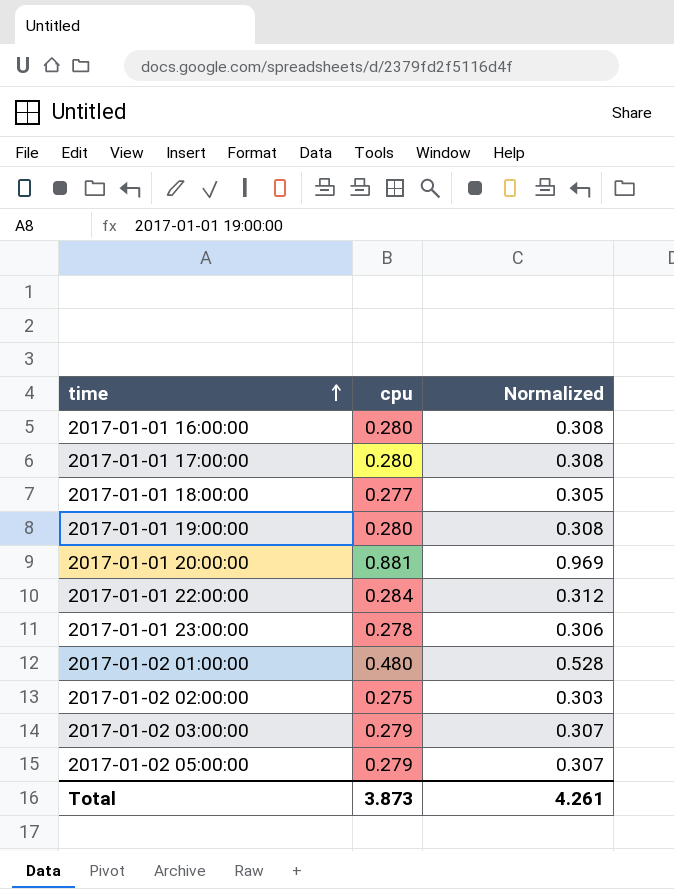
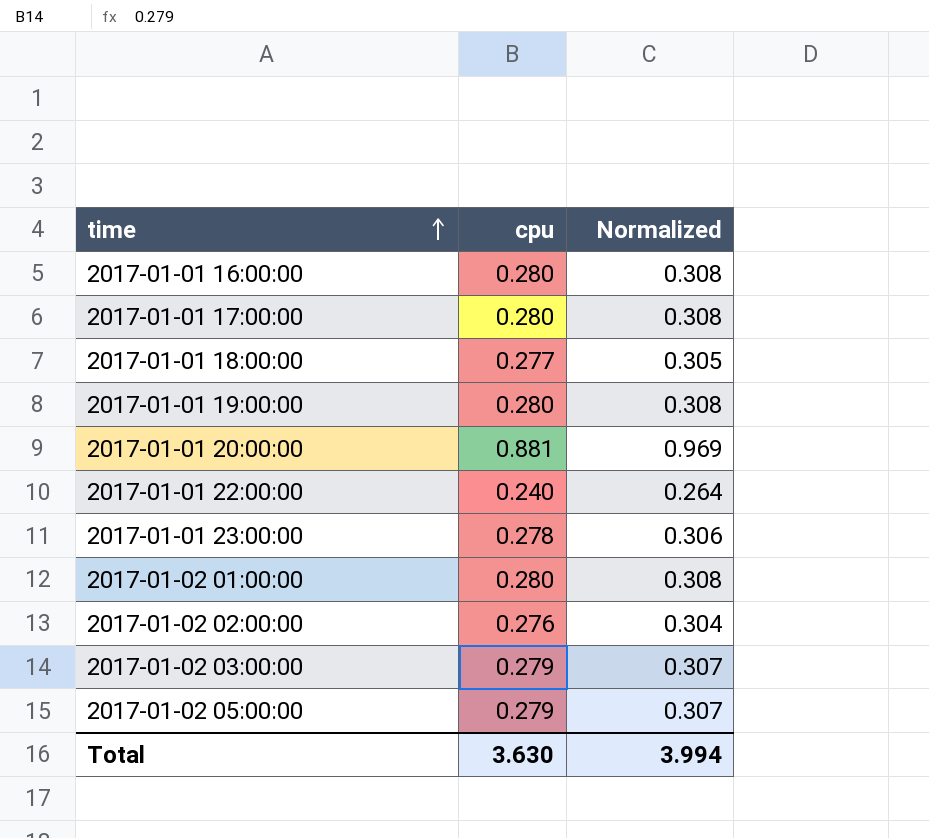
2017-01-01 22:00:00 | cpu: 0.284 -> 0.240
2017-01-01 22:00:00 | Normalized: 0.312 -> 0.264
2017-01-02 01:00:00 | cpu: 0.480 -> 0.280
2017-01-02 01:00:00 | Normalized: 0.528 -> 0.308
2017-01-02 02:00:00 | cpu: 0.275 -> 0.276
2017-01-02 02:00:00 | Normalized: 0.303 -> 0.304
Total | cpu: 3.873 -> 3.630
Total | Normalized: 4.261 -> 3.994

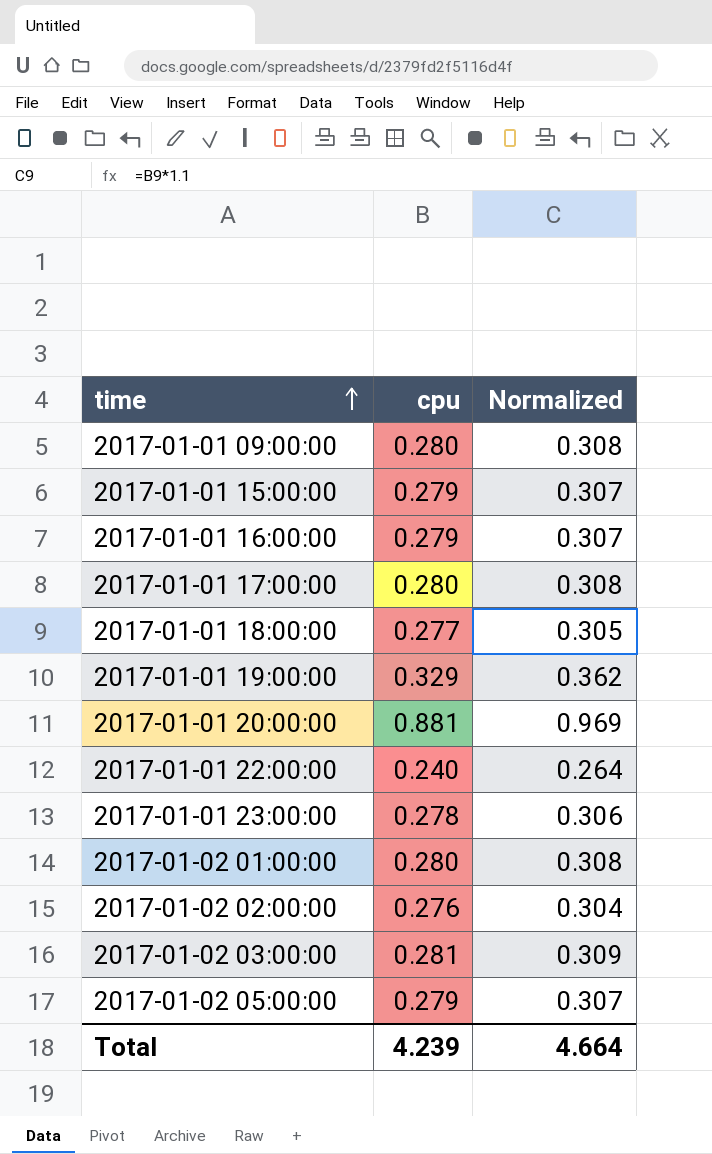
row 2017-01-01 09:00:00: none -> 0.280 | 0.308
row 2017-01-01 15:00:00: none -> 0.279 | 0.307
2017-01-01 16:00:00 | cpu: 0.280 -> 0.279
2017-01-01 16:00:00 | Normalized: 0.308 -> 0.307
2017-01-01 19:00:00 | cpu: 0.280 -> 0.329
2017-01-01 19:00:00 | Normalized: 0.308 -> 0.362
2017-01-02 03:00:00 | cpu: 0.279 -> 0.281
2017-01-02 03:00:00 | Normalized: 0.307 -> 0.309
Total | cpu: 3.630 -> 4.239
Total | Normalized: 3.994 -> 4.664

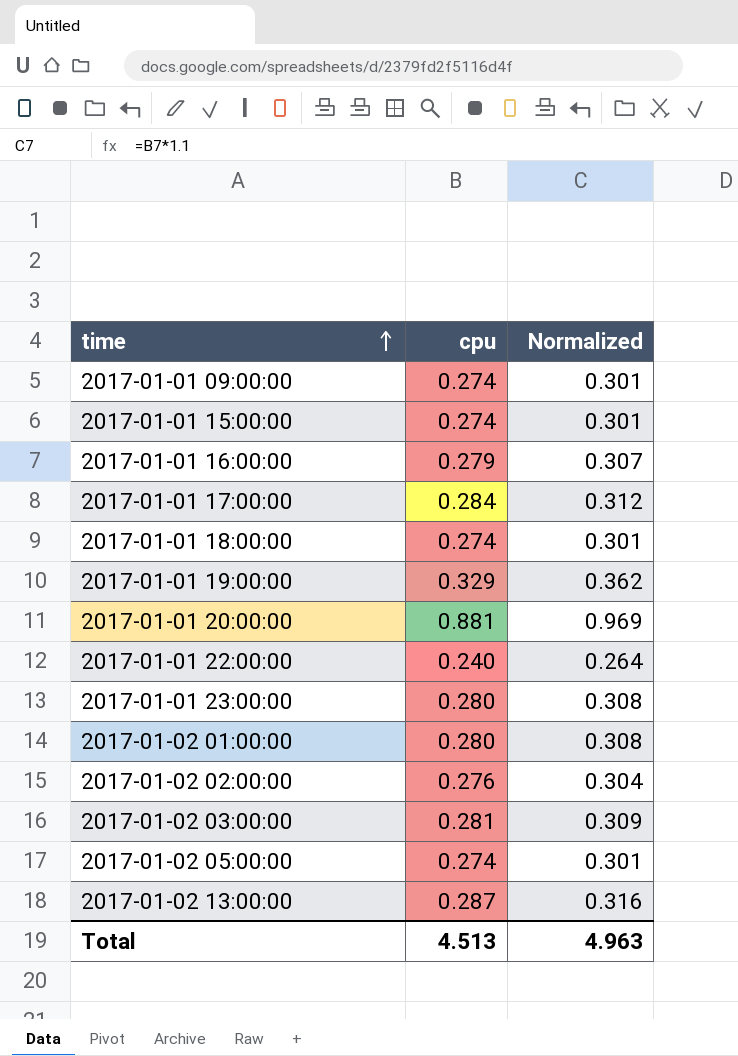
2017-01-01 09:00:00 | cpu: 0.280 -> 0.274
2017-01-01 09:00:00 | Normalized: 0.308 -> 0.301
2017-01-01 15:00:00 | cpu: 0.279 -> 0.274
2017-01-01 15:00:00 | Normalized: 0.307 -> 0.301
2017-01-01 17:00:00 | cpu: 0.280 -> 0.284
2017-01-01 17:00:00 | Normalized: 0.308 -> 0.312
2017-01-01 18:00:00 | cpu: 0.277 -> 0.274
2017-01-01 18:00:00 | Normalized: 0.305 -> 0.301
2017-01-01 23:00:00 | cpu: 0.278 -> 0.280
2017-01-01 23:00:00 | Normalized: 0.306 -> 0.308
2017-01-02 05:00:00 | cpu: 0.279 -> 0.274
2017-01-02 05:00:00 | Normalized: 0.307 -> 0.301
row 2017-01-02 13:00:00: none -> 0.287 | 0.316
Total | cpu: 4.239 -> 4.513
Total | Normalized: 4.664 -> 4.963

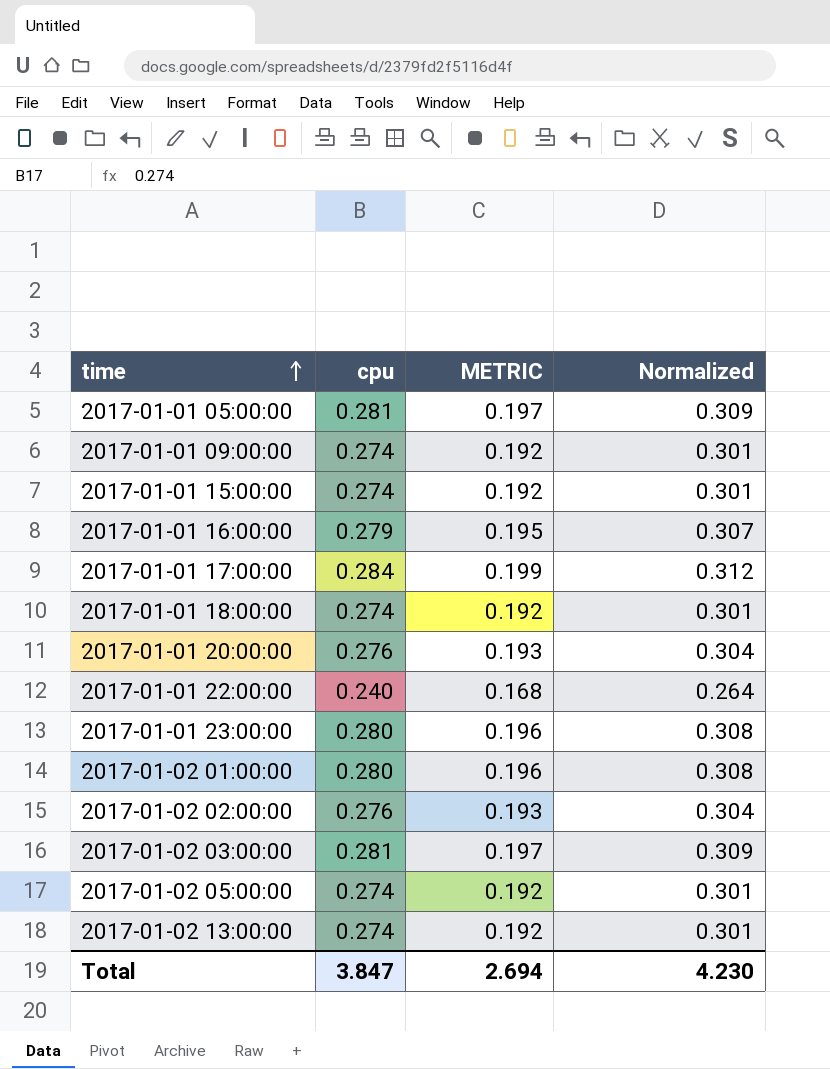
column METRIC | formula: none -> [cpu] * 0.7
row 2017-01-01 19:00:00: 0.329 | 0.362 -> none
row 2017-01-01 05:00:00: none -> 0.281 | 0.197 | 0.309
2017-01-01 20:00:00 | cpu: 0.881 -> 0.276
2017-01-01 20:00:00 | Normalized: 0.969 -> 0.304
2017-01-02 13:00:00 | cpu: 0.287 -> 0.274
2017-01-02 13:00:00 | Normalized: 0.316 -> 0.301
Total | cpu: 4.513 -> 3.847
Total | Normalized: 4.963 -> 4.230

